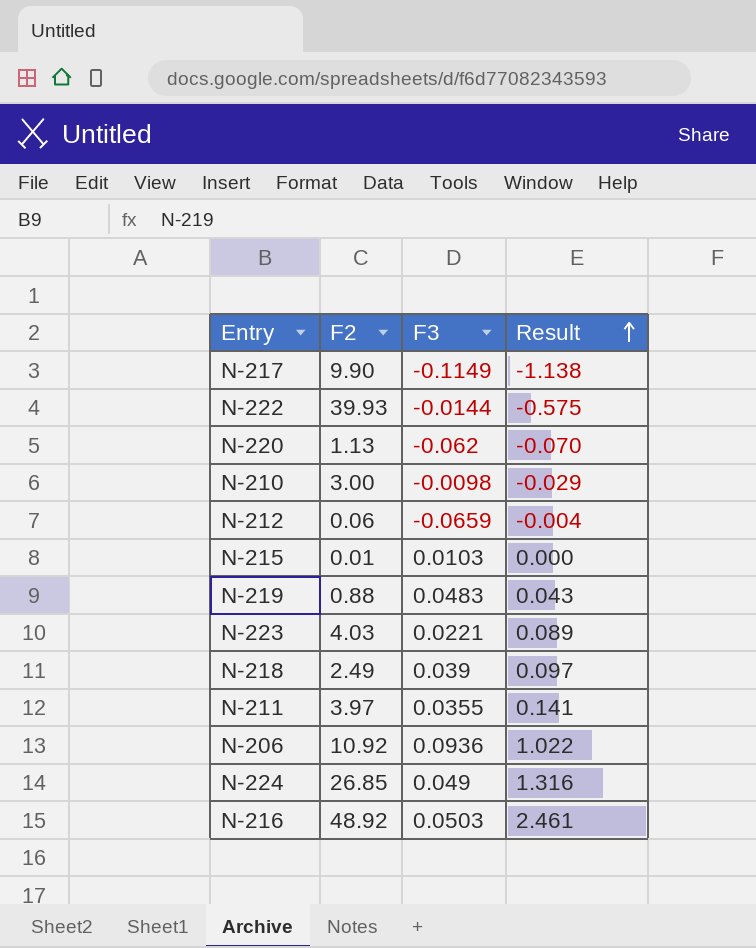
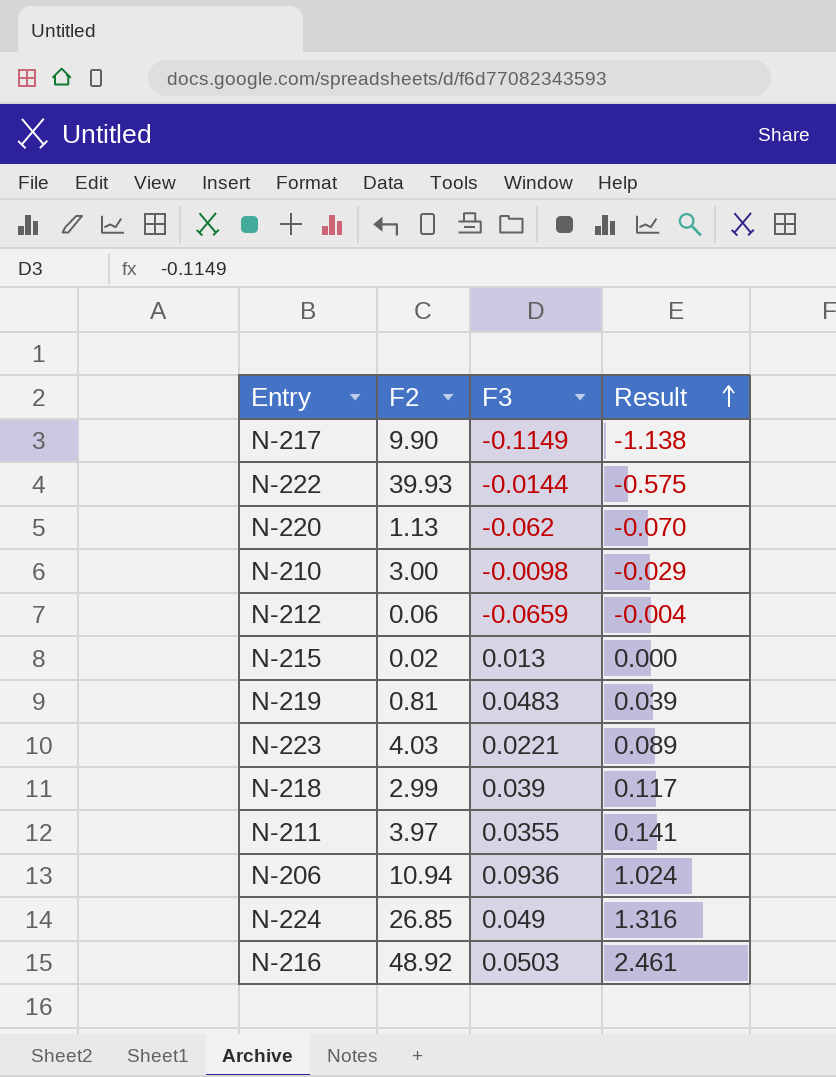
N-215 | F2: 0.01 -> 0.02
N-215 | F3: 0.0103 -> 0.013
N-219 | F2: 0.88 -> 0.81
N-219 | Result: 0.043 -> 0.039
N-218 | F2: 2.49 -> 2.99
N-218 | Result: 0.097 -> 0.117
N-206 | F2: 10.92 -> 10.94
N-206 | Result: 1.022 -> 1.024

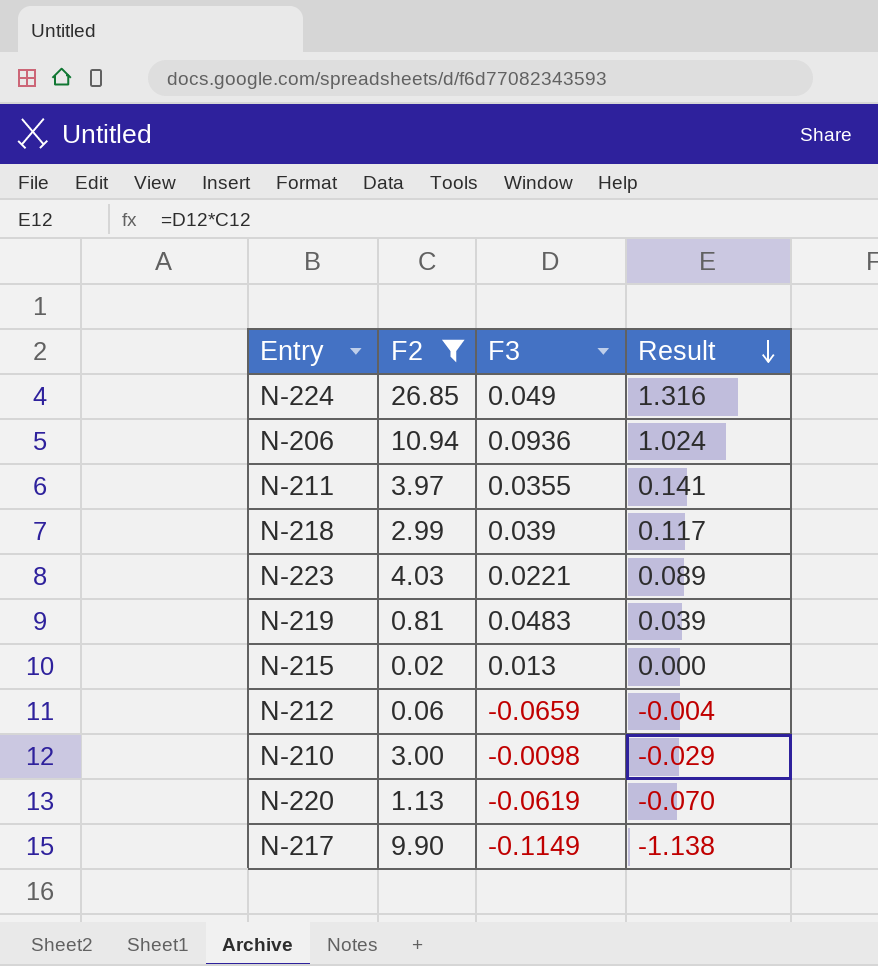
filter: none -> F2 <= 26.85
row order: Result ascending -> Result descending
N-220 | F3: -0.062 -> -0.0619

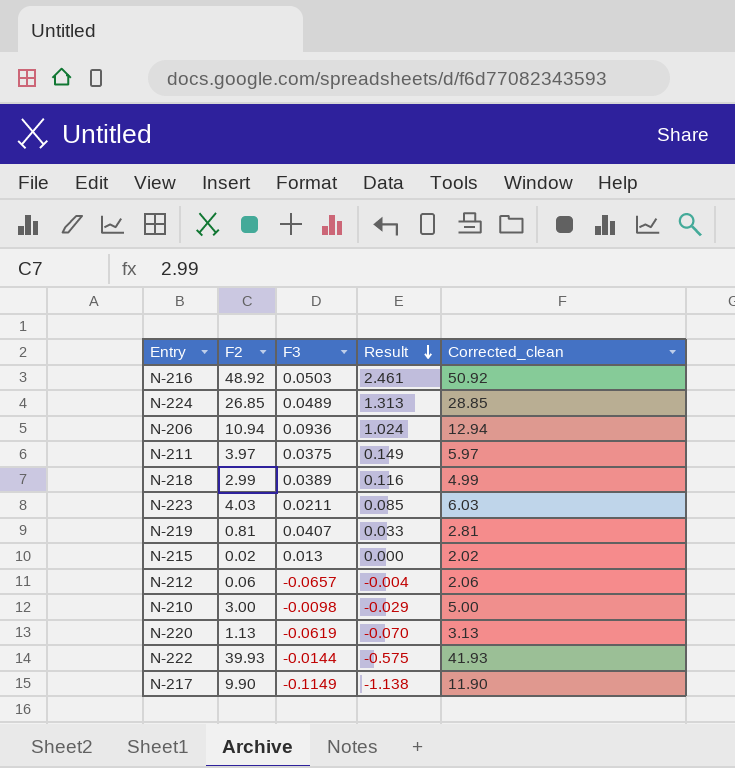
filter: F2 <= 26.85 -> none
column Corrected_clean | formula: none -> [F2] + 2
N-224 | F3: 0.049 -> 0.0489
N-224 | Result: 1.316 -> 1.313
N-211 | F3: 0.0355 -> 0.0375
N-211 | Result: 0.141 -> 0.149
N-218 | F3: 0.039 -> 0.0389
N-218 | Result: 0.117 -> 0.116
N-223 | F3: 0.0221 -> 0.0211
N-223 | Result: 0.089 -> 0.085
N-219 | F3: 0.0483 -> 0.0407
N-219 | Result: 0.039 -> 0.033
N-212 | F3: -0.0659 -> -0.0657

